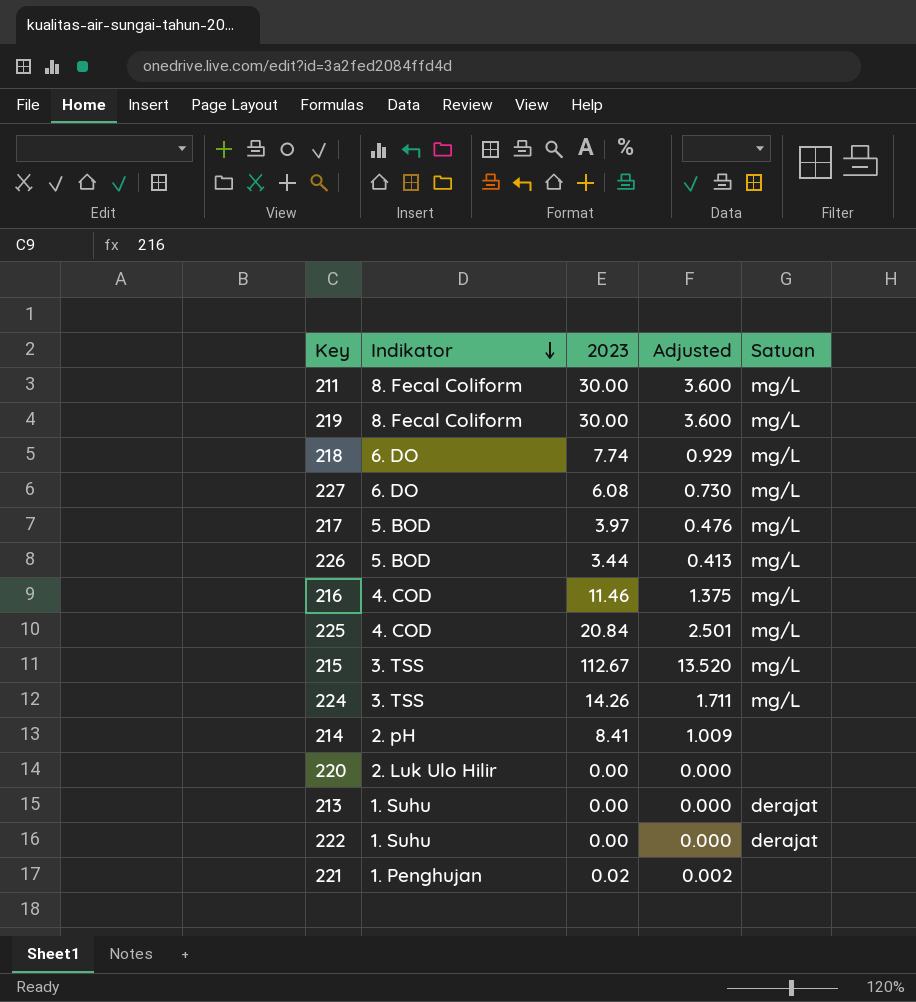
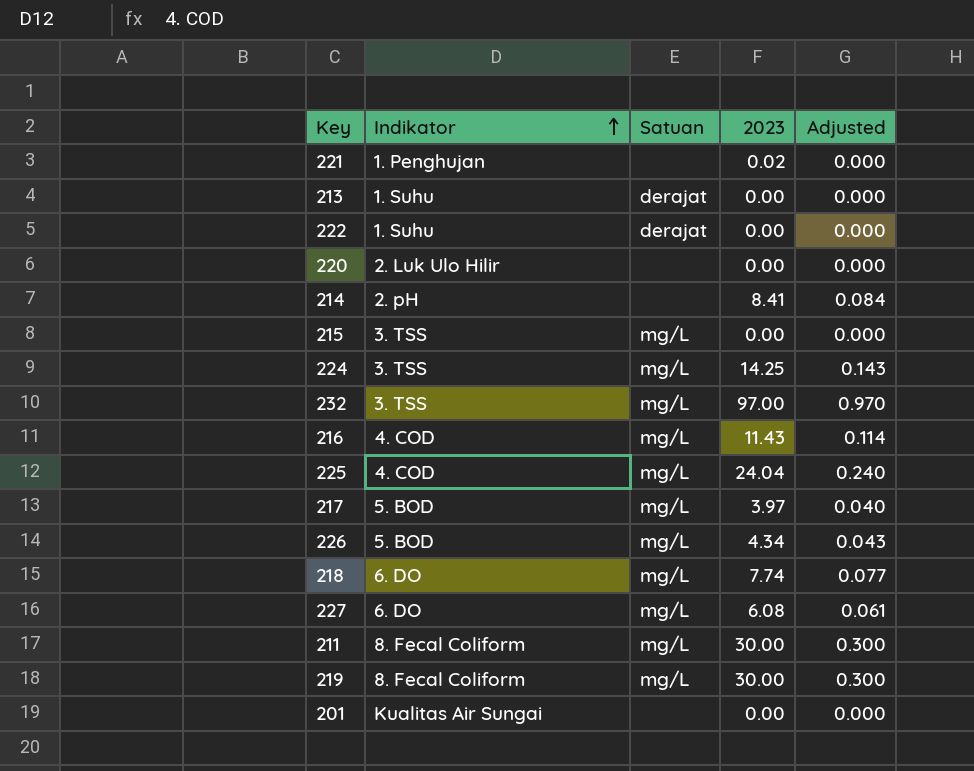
row order: Indikator descending -> Indikator ascending
column Satuan | position: 5 -> 3
column Adjusted | formula: [2023] * 0.12 -> [2023] * 0.01
215 | 2023: 112.67 -> 0.00
224 | 2023: 14.26 -> 14.25
row 232: none -> 3. TSS | mg/L | 97.00 | 0.970
216 | 2023: 11.46 -> 11.43
225 | 2023: 20.84 -> 24.04
226 | 2023: 3.44 -> 4.34
row 201: none -> Kualitas Air Sungai | none | 0.00 | 0.000

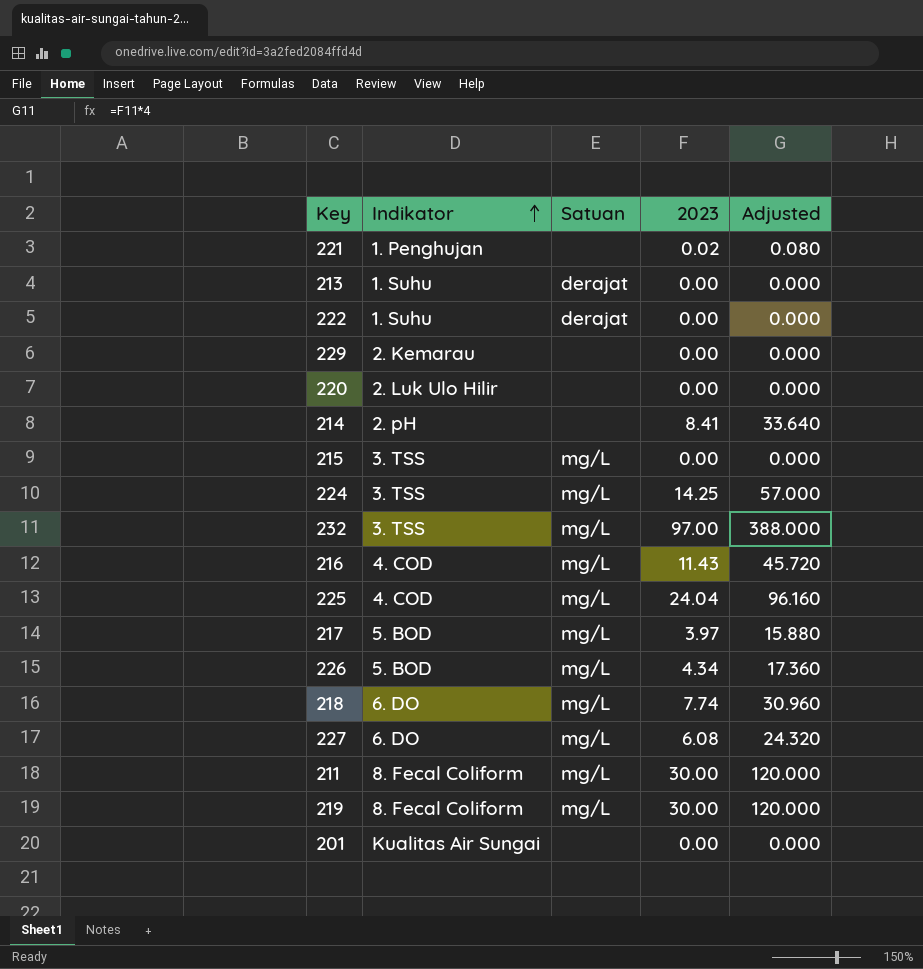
column Adjusted | formula: [2023] * 0.01 -> [2023] * 4
row 229: none -> 2. Kemarau | none | 0.00 | 0.000

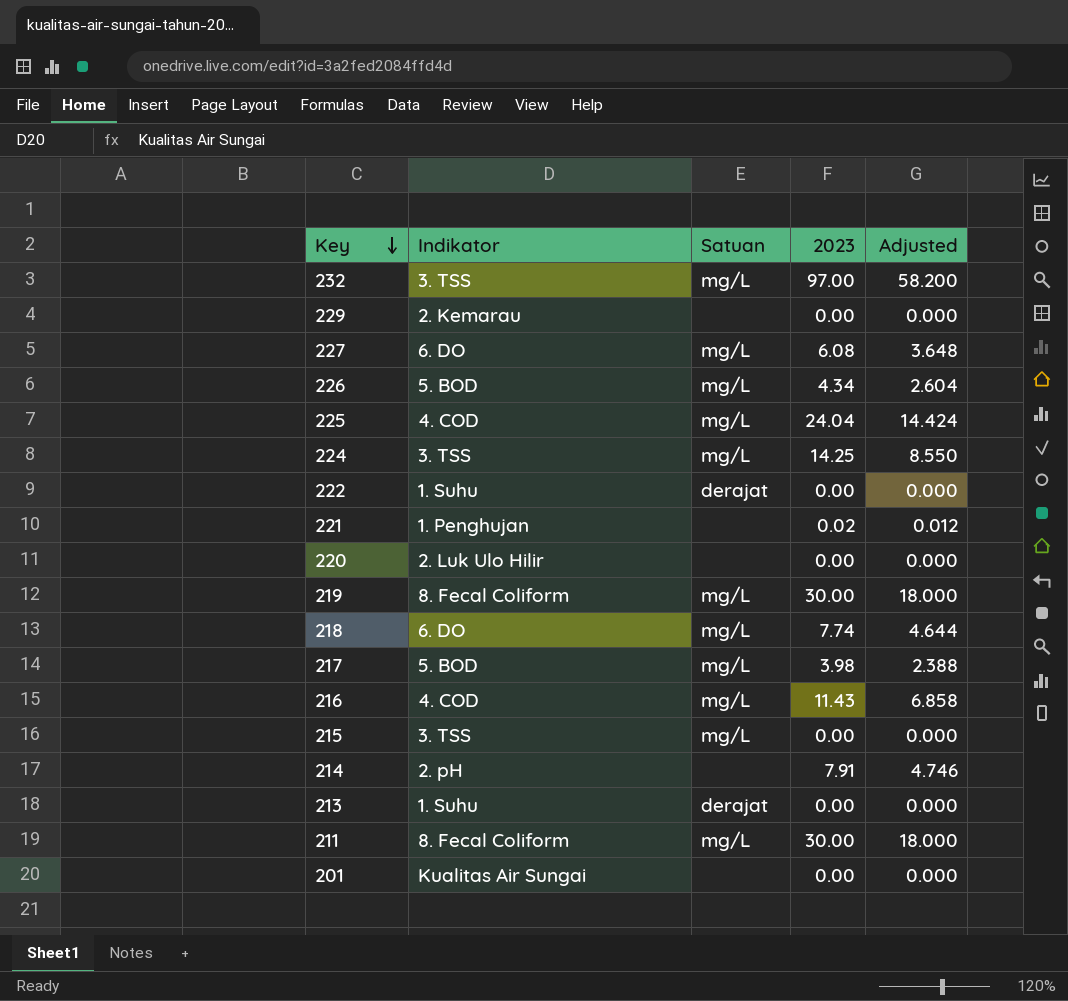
row order: Indikator ascending -> Key descending
column Adjusted | formula: [2023] * 4 -> [2023] * 0.6
217 | 2023: 3.97 -> 3.98
214 | 2023: 8.41 -> 7.91

